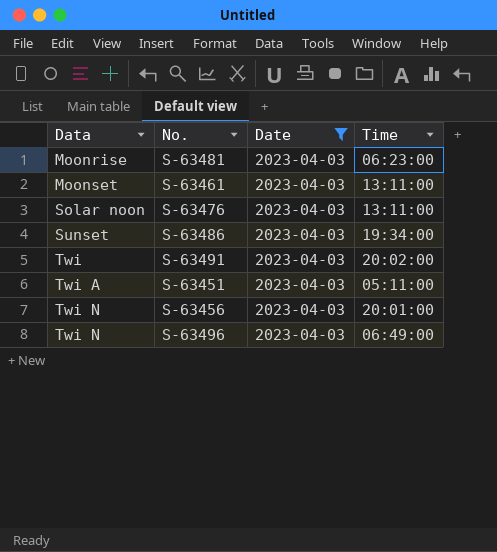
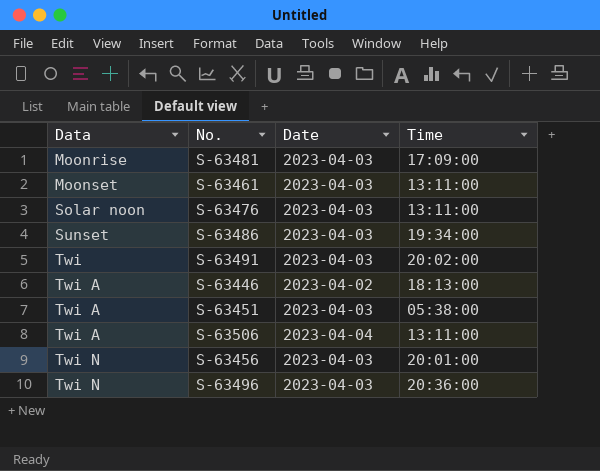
filter: Date = 2023-04-03 -> none
S-63481 | Time: 06:23:00 -> 17:09:00
S-63451 | Time: 05:11:00 -> 05:38:00
S-63496 | Time: 06:49:00 -> 20:36:00

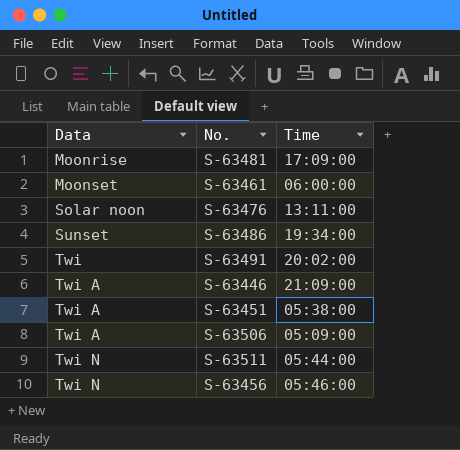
column Date | position: 3 -> none
row S-63496: Twi N | 2023-04-03 | 20:36:00 -> none
S-63461 | Time: 13:11:00 -> 06:00:00
S-63446 | Time: 18:13:00 -> 21:09:00
S-63506 | Time: 13:11:00 -> 05:09:00
row S-63511: none -> Twi N | 05:44:00
S-63456 | Time: 20:01:00 -> 05:46:00

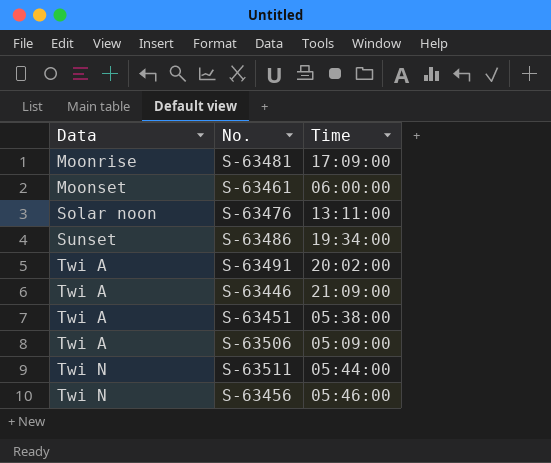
S-63491 | Data: Twi -> Twi A

